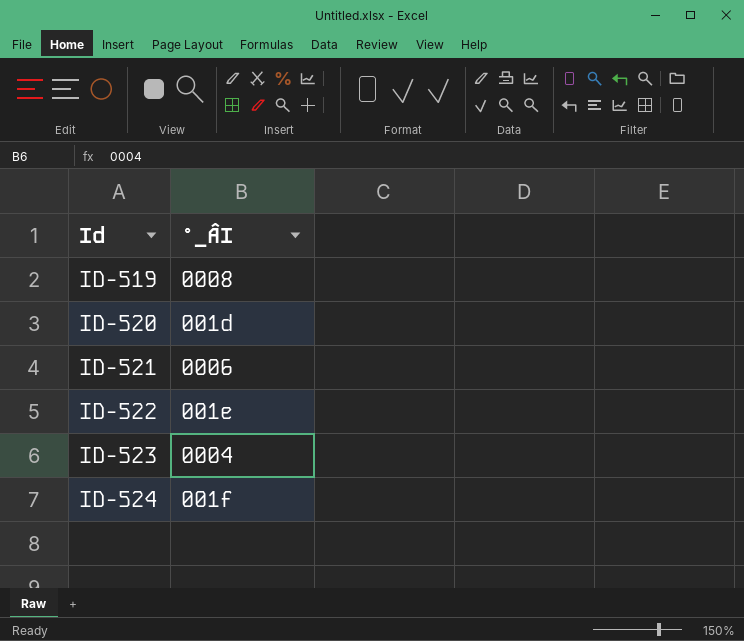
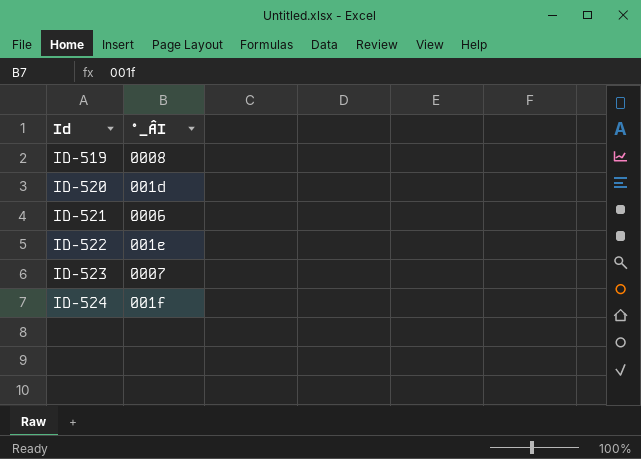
ID-523 | °_ÂI: 0004 -> 0007

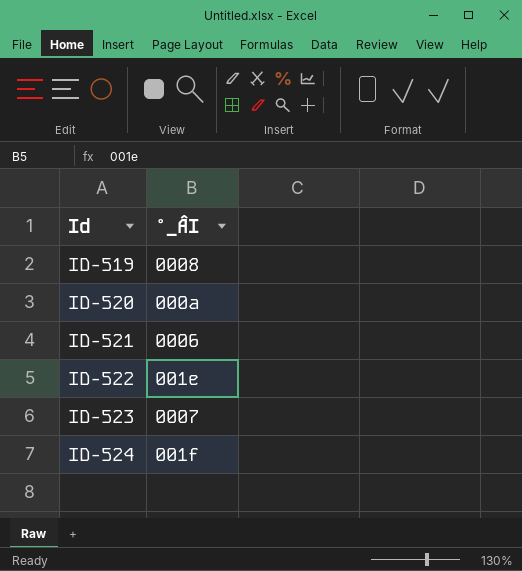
ID-520 | °_ÂI: 001d -> 000a

